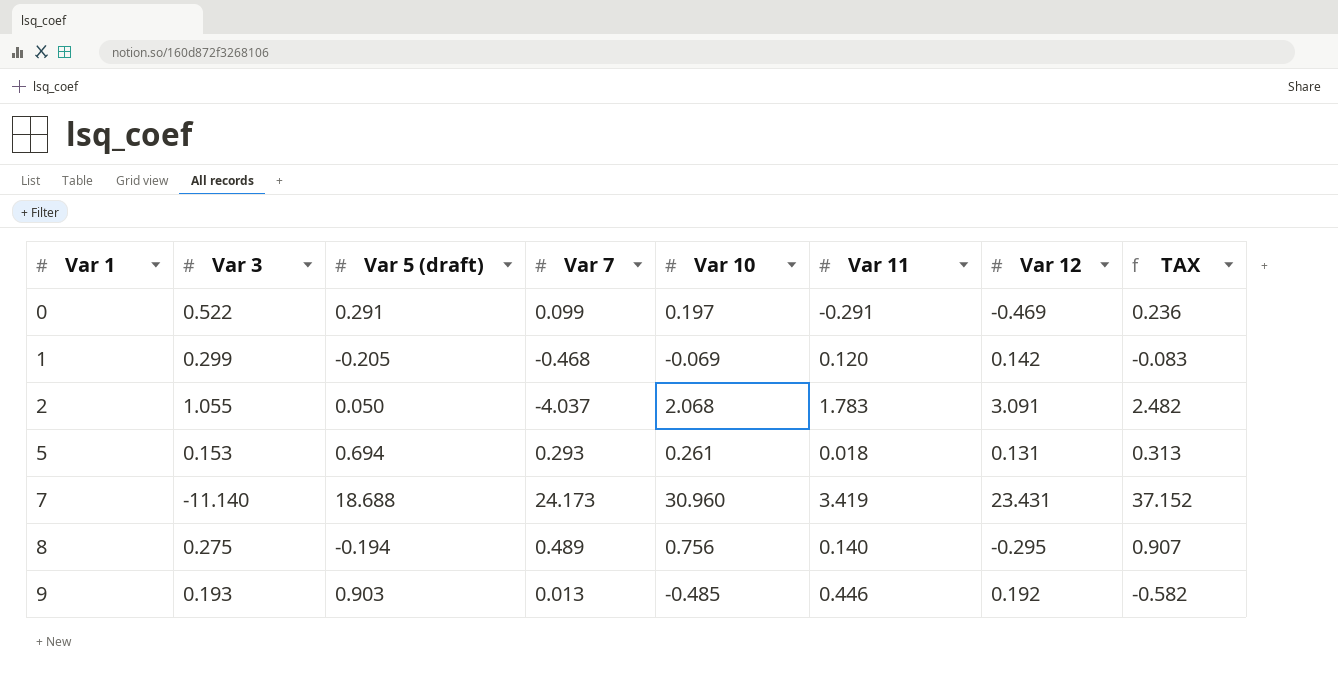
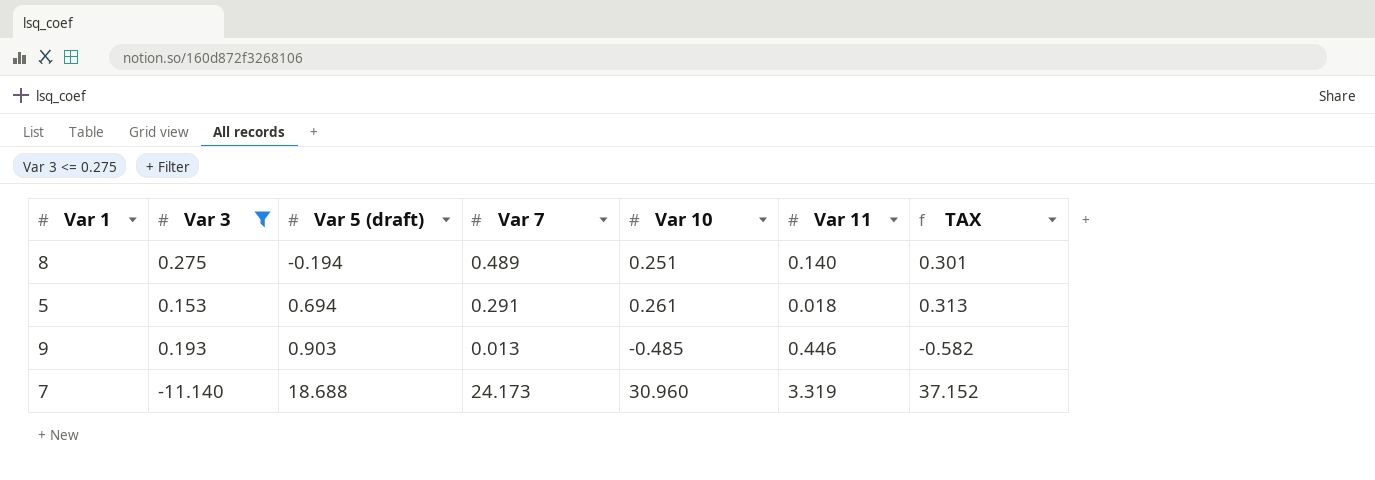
filter: none -> Var 3 <= 0.275
row order: Var 1 ascending -> Var 5 (draft) ascending
column Var 12 | position: 7 -> none
8 | Var 10: 0.756 -> 0.251
8 | TAX: 0.907 -> 0.301
5 | Var 7: 0.293 -> 0.291
7 | Var 11: 3.419 -> 3.319

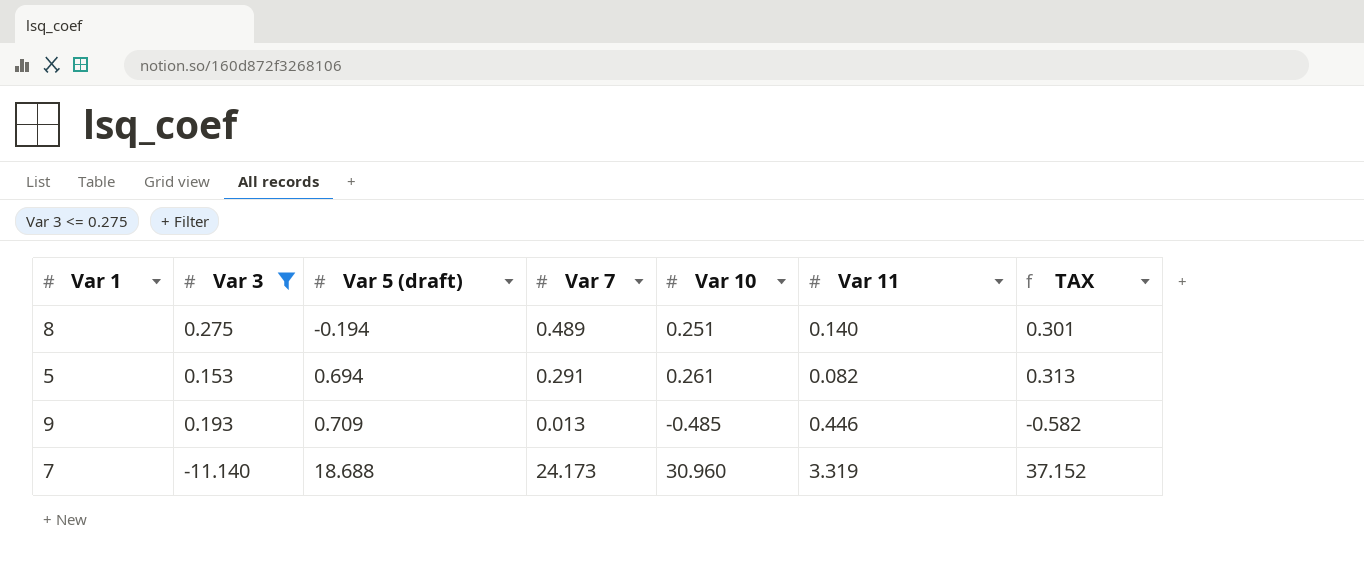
5 | Var 11: 0.018 -> 0.082
9 | Var 5 (draft): 0.903 -> 0.709

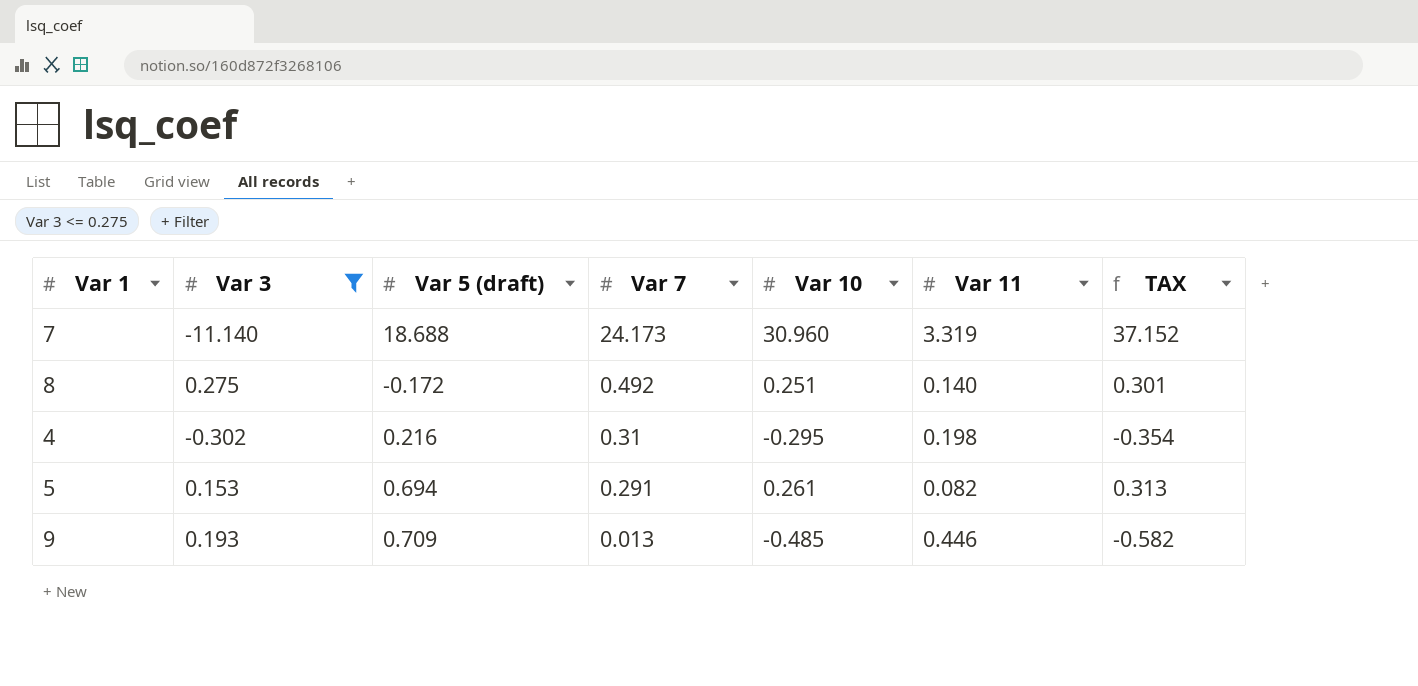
row order: Var 5 (draft) ascending -> Var 7 descending
8 | Var 5 (draft): -0.194 -> -0.172
8 | Var 7: 0.489 -> 0.492
row 4: none -> -0.302 | 0.216 | 0.31 | -0.295 | 0.198 | -0.354

